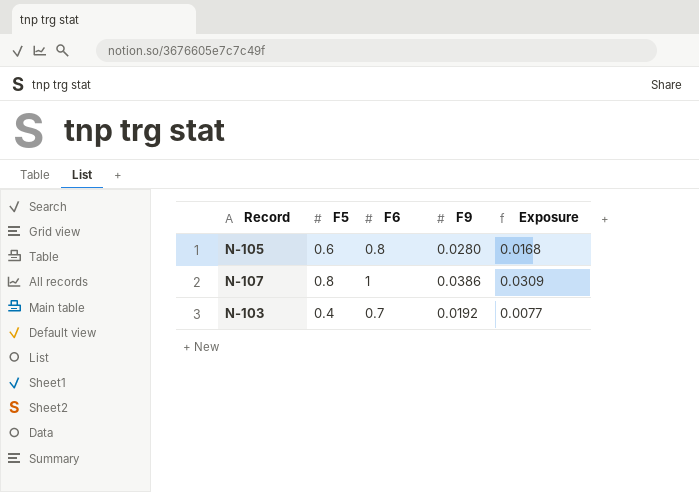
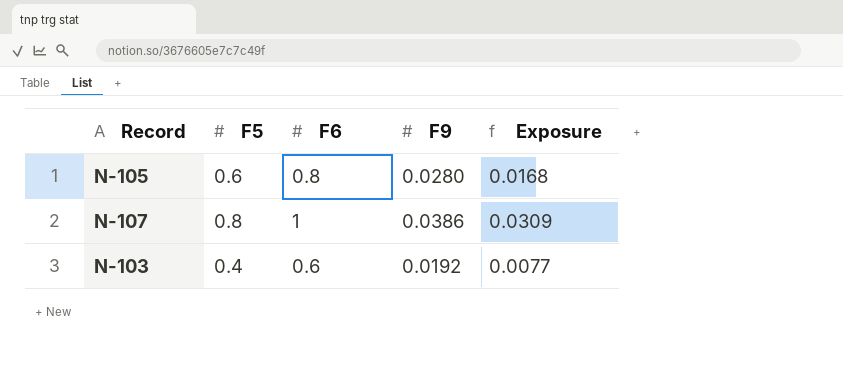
N-103 | F6: 0.7 -> 0.6

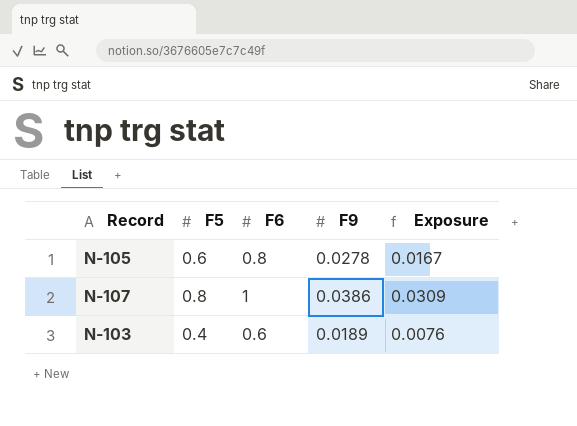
N-105 | F9: 0.0280 -> 0.0278
N-105 | Exposure: 0.0168 -> 0.0167
N-103 | F9: 0.0192 -> 0.0189
N-103 | Exposure: 0.0077 -> 0.0076

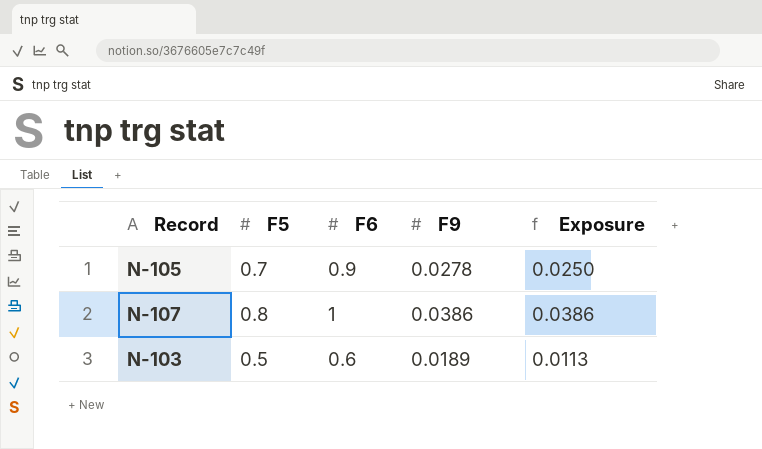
column Exposure | formula: [F5] * [F9] -> [F6] * [F9]
N-105 | F5: 0.6 -> 0.7
N-105 | F6: 0.8 -> 0.9
N-103 | F5: 0.4 -> 0.5

